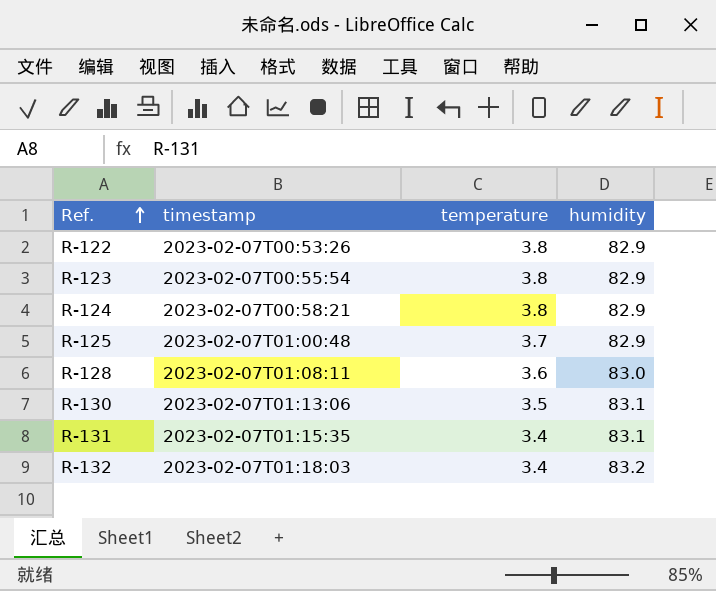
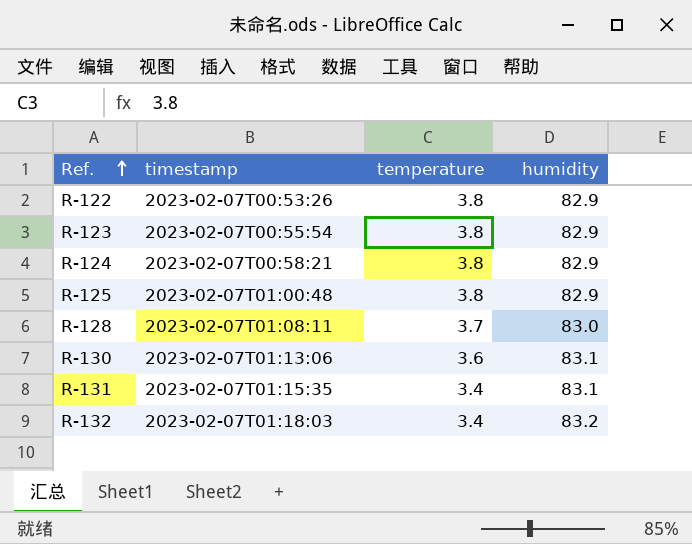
R-125 | temperature: 3.7 -> 3.8
R-128 | temperature: 3.6 -> 3.7
R-130 | temperature: 3.5 -> 3.6

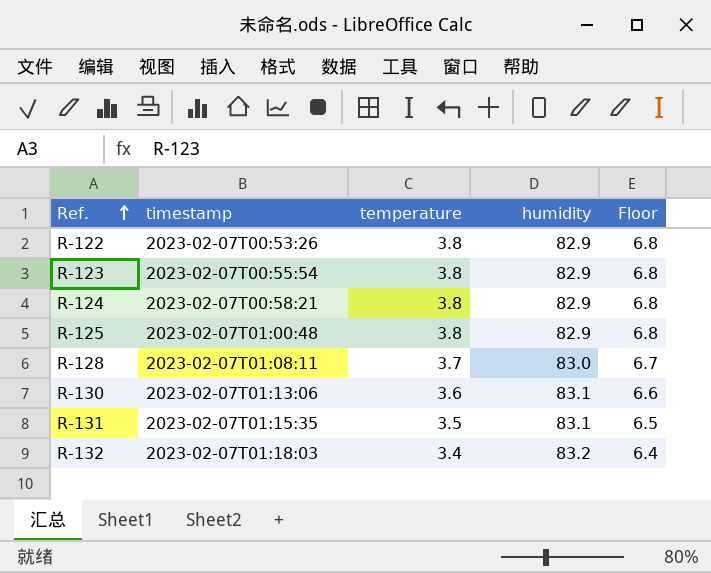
column Floor | formula: none -> [temperature] + 3
R-131 | temperature: 3.4 -> 3.5

